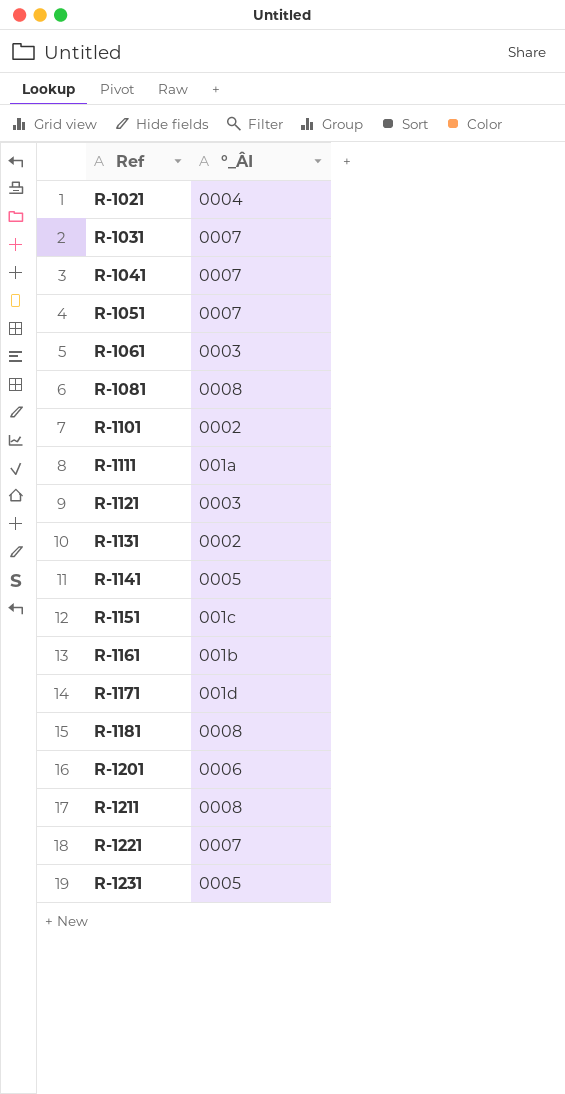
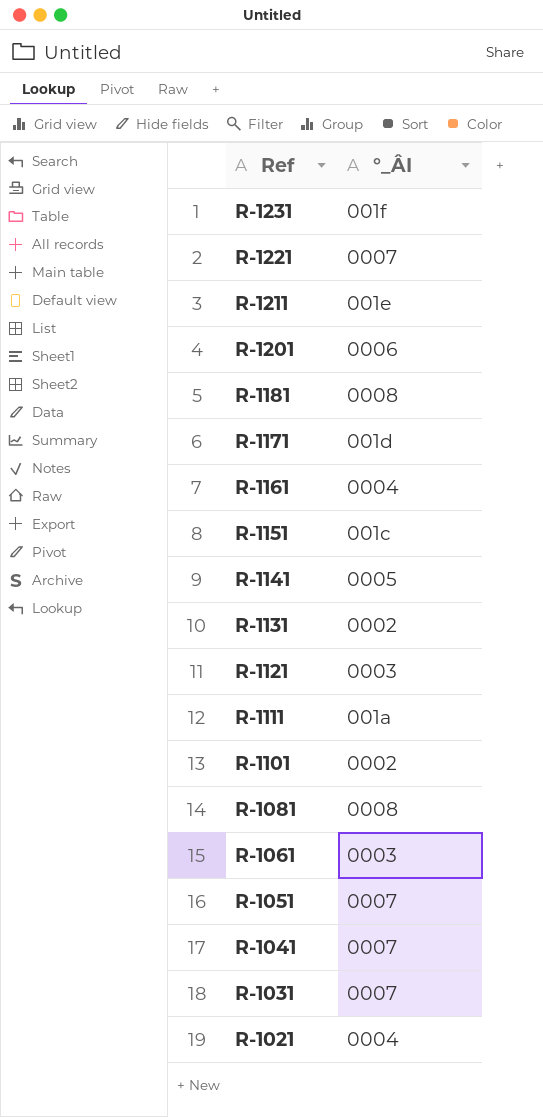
row order: Ref ascending -> Ref descending
R-1231 | °_ÂI: 0005 -> 001f
R-1211 | °_ÂI: 0008 -> 001e
R-1161 | °_ÂI: 001b -> 0004

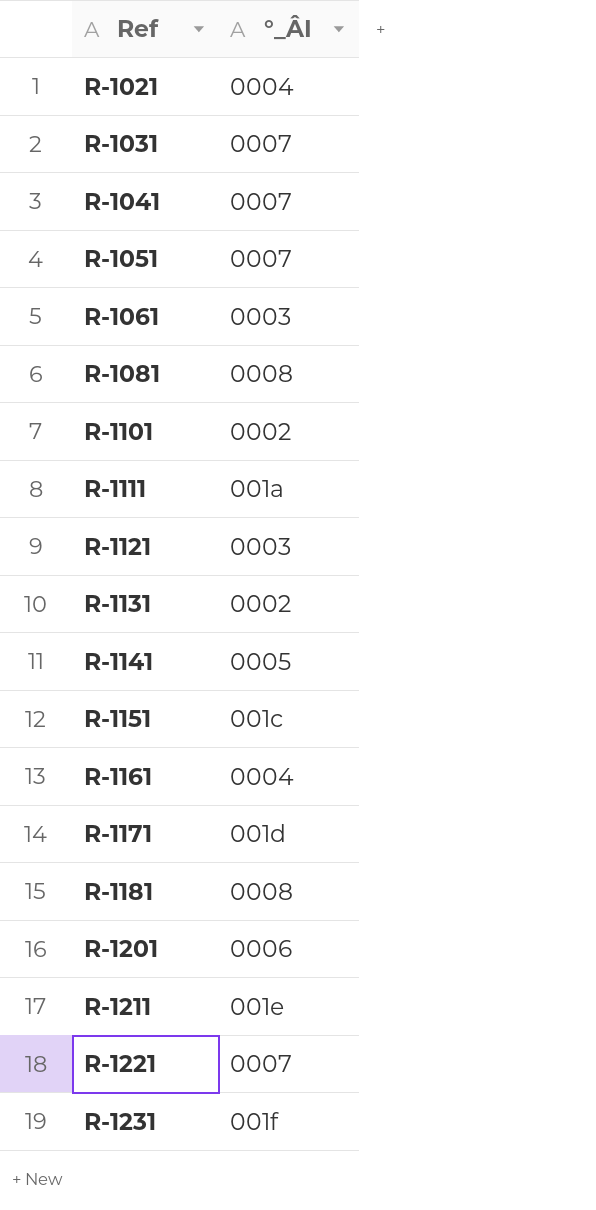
row order: Ref descending -> Ref ascending

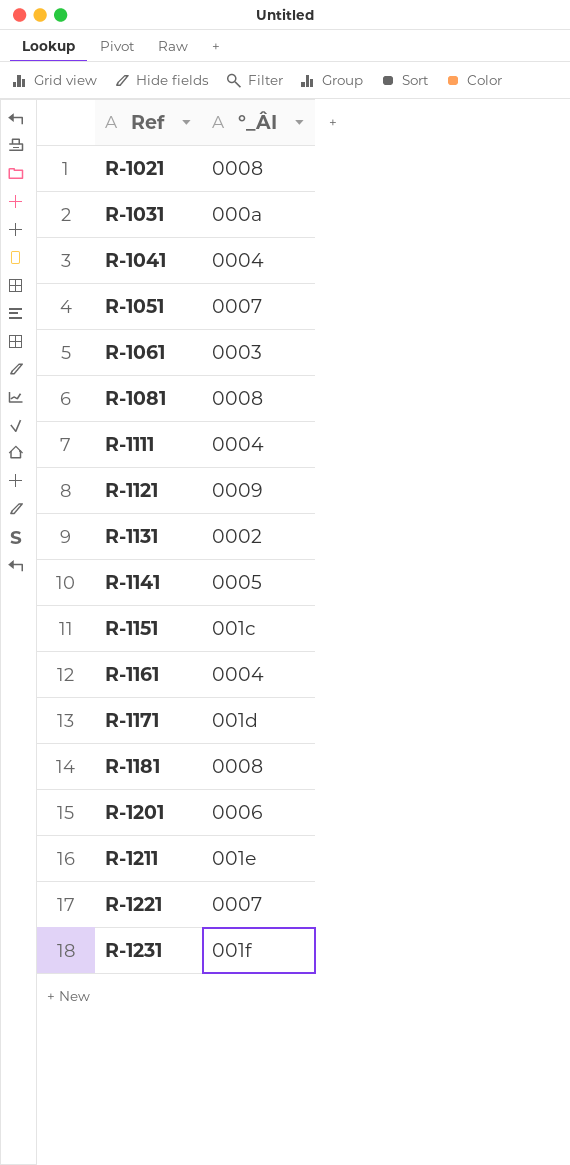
row R-1101: 0002 -> none
R-1021 | °_ÂI: 0004 -> 0008
R-1031 | °_ÂI: 0007 -> 000a
R-1041 | °_ÂI: 0007 -> 0004
R-1111 | °_ÂI: 001a -> 0004
R-1121 | °_ÂI: 0003 -> 0009

